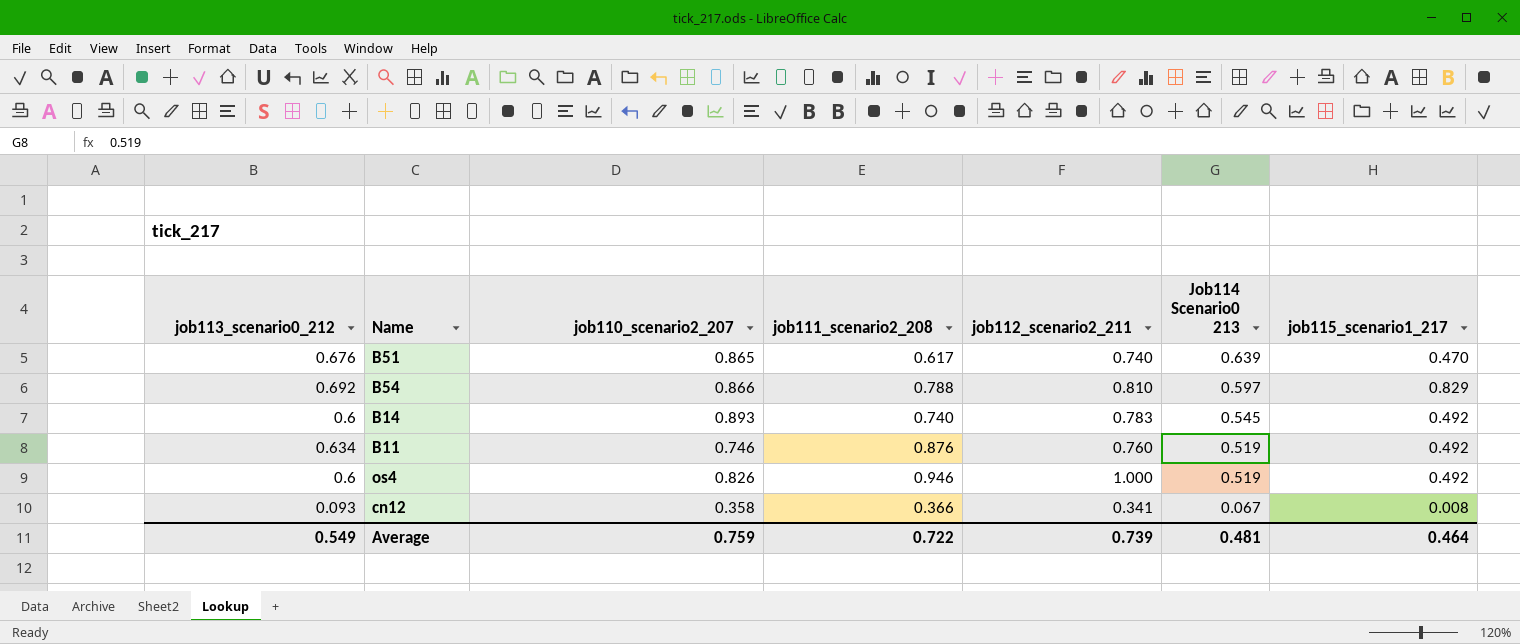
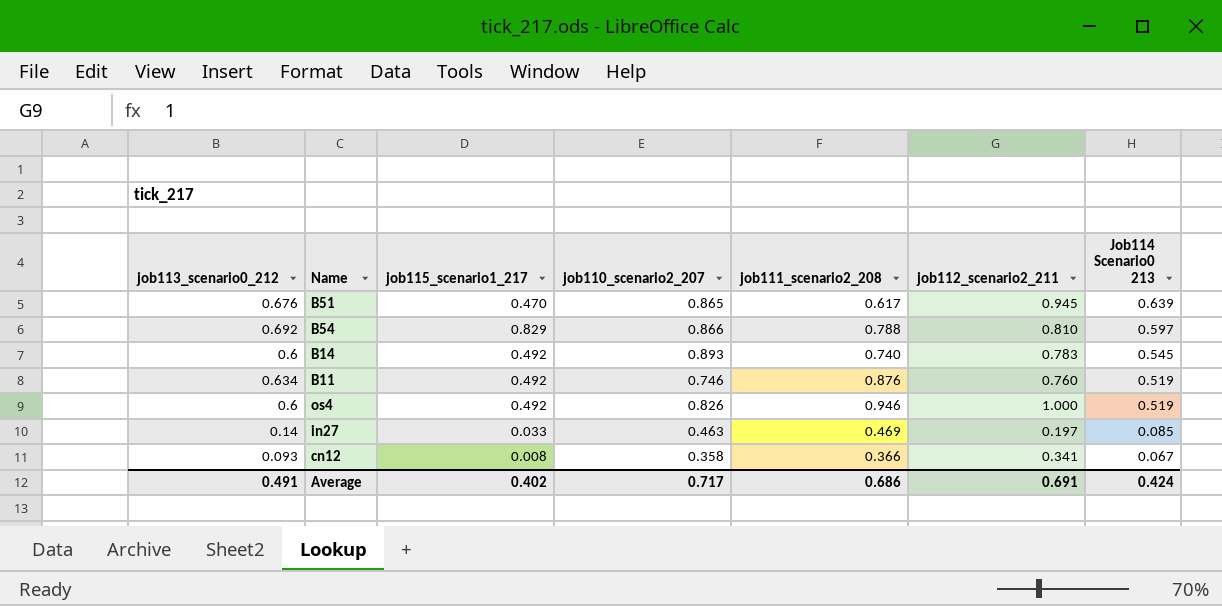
column job115_scenario1_217 | position: 7 -> 3
B51 | job112_scenario2_211: 0.740 -> 0.945
row in27: none -> 0.14 | 0.033 | 0.463 | 0.469 | 0.197 | 0.085
Average | job113_scenario0_212: 0.549 -> 0.491
Average | job115_scenario1_217: 0.464 -> 0.402
Average | job110_scenario2_207: 0.759 -> 0.717
Average | job111_scenario2_208: 0.722 -> 0.686
Average | job112_scenario2_211: 0.739 -> 0.691
Average | Job114 Scenario0 213: 0.481 -> 0.424

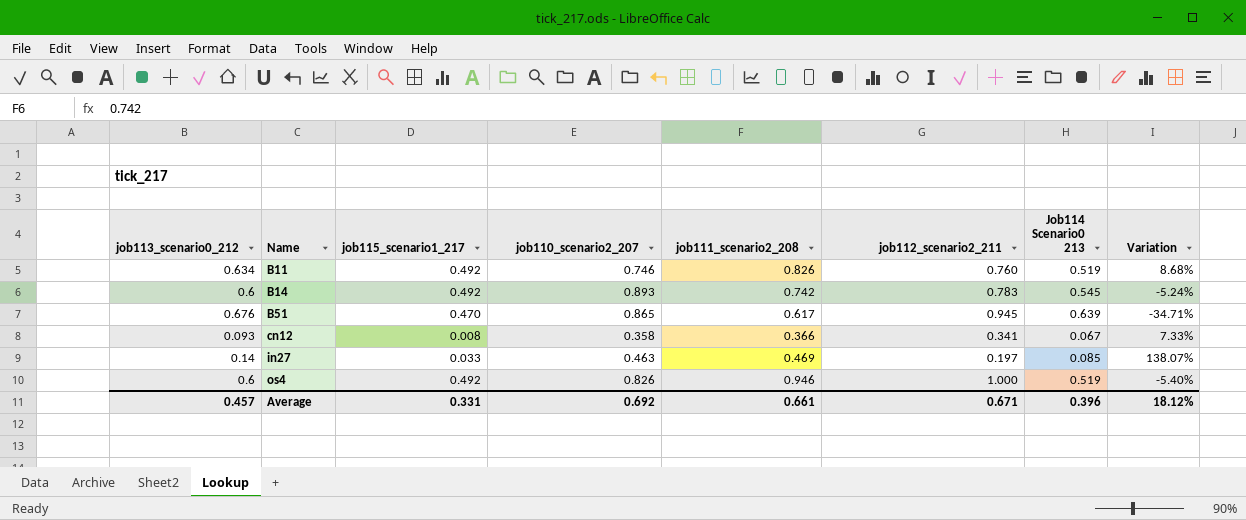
row order: Job114 Scenario0 213 descending -> Name ascending
column Variation | formula: none -> ([job111_scenario2_208] - [job112_scenario2_211]) / [job112_scenario2_211]
row B54: 0.692 | 0.829 | 0.866 | 0.788 | 0.810 | 0.597 -> none
B11 | job111_scenario2_208: 0.876 -> 0.826
B14 | job111_scenario2_208: 0.740 -> 0.742
Average | job113_scenario0_212: 0.491 -> 0.457
Average | job115_scenario1_217: 0.402 -> 0.331
Average | job110_scenario2_207: 0.717 -> 0.692
Average | job111_scenario2_208: 0.686 -> 0.661
Average | job112_scenario2_211: 0.691 -> 0.671
Average | Job114 Scenario0 213: 0.424 -> 0.396

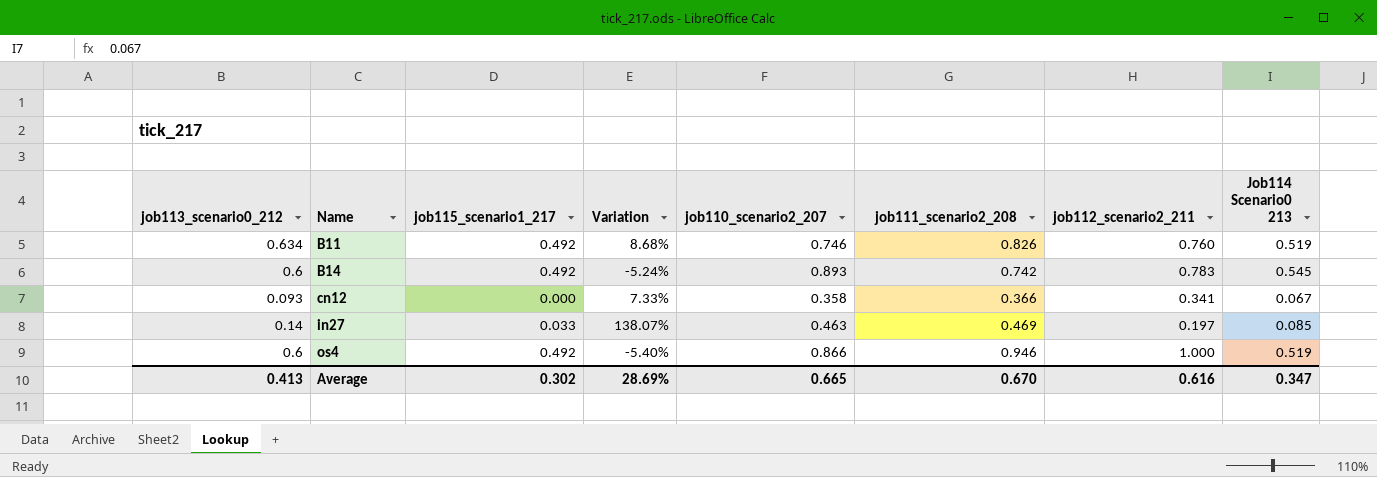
column Variation | position: 8 -> 4
row B51: 0.676 | 0.470 | 0.865 | 0.617 | 0.945 | 0.639 | -34.71% -> none
cn12 | job115_scenario1_217: 0.008 -> 0.000
os4 | job110_scenario2_207: 0.826 -> 0.866
Average | job113_scenario0_212: 0.457 -> 0.413
Average | job115_scenario1_217: 0.331 -> 0.302
Average | Variation: 18.12% -> 28.69%
Average | job110_scenario2_207: 0.692 -> 0.665
Average | job111_scenario2_208: 0.661 -> 0.670
Average | job112_scenario2_211: 0.671 -> 0.616
Average | Job114 Scenario0 213: 0.396 -> 0.347

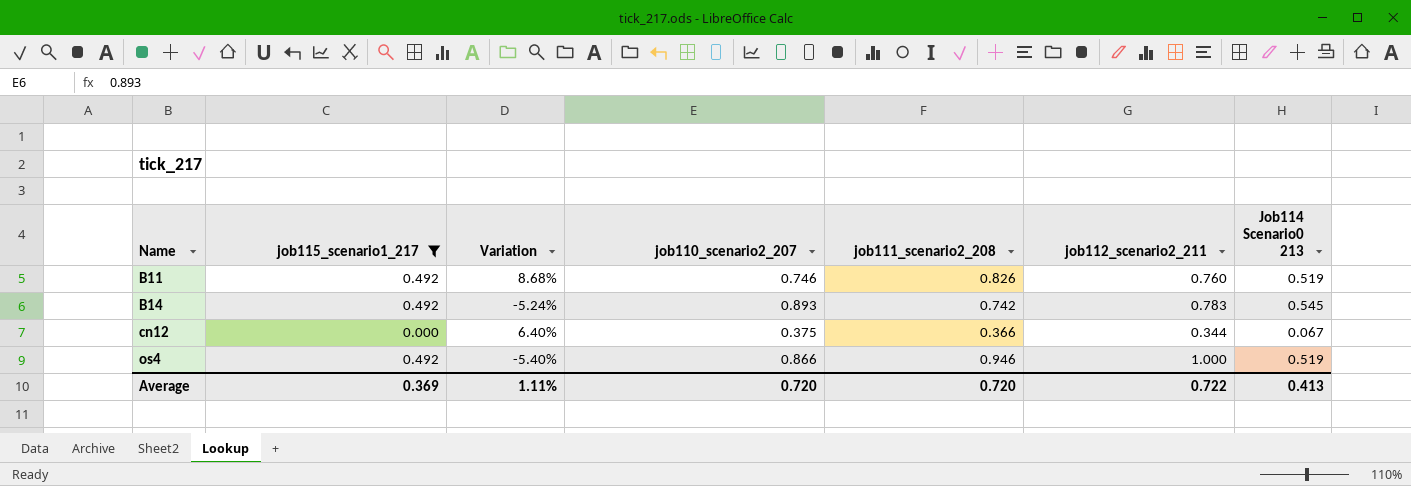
filter: none -> job115_scenario1_217 != 0.033
column job113_scenario0_212 | position: 1 -> none
cn12 | Variation: 7.33% -> 6.40%
cn12 | job110_scenario2_207: 0.358 -> 0.375
cn12 | job112_scenario2_211: 0.341 -> 0.344
Average | job115_scenario1_217: 0.302 -> 0.369
Average | Variation: 28.69% -> 1.11%
Average | job110_scenario2_207: 0.665 -> 0.720
Average | job111_scenario2_208: 0.670 -> 0.720
Average | job112_scenario2_211: 0.616 -> 0.722
Average | Job114 Scenario0 213: 0.347 -> 0.413

